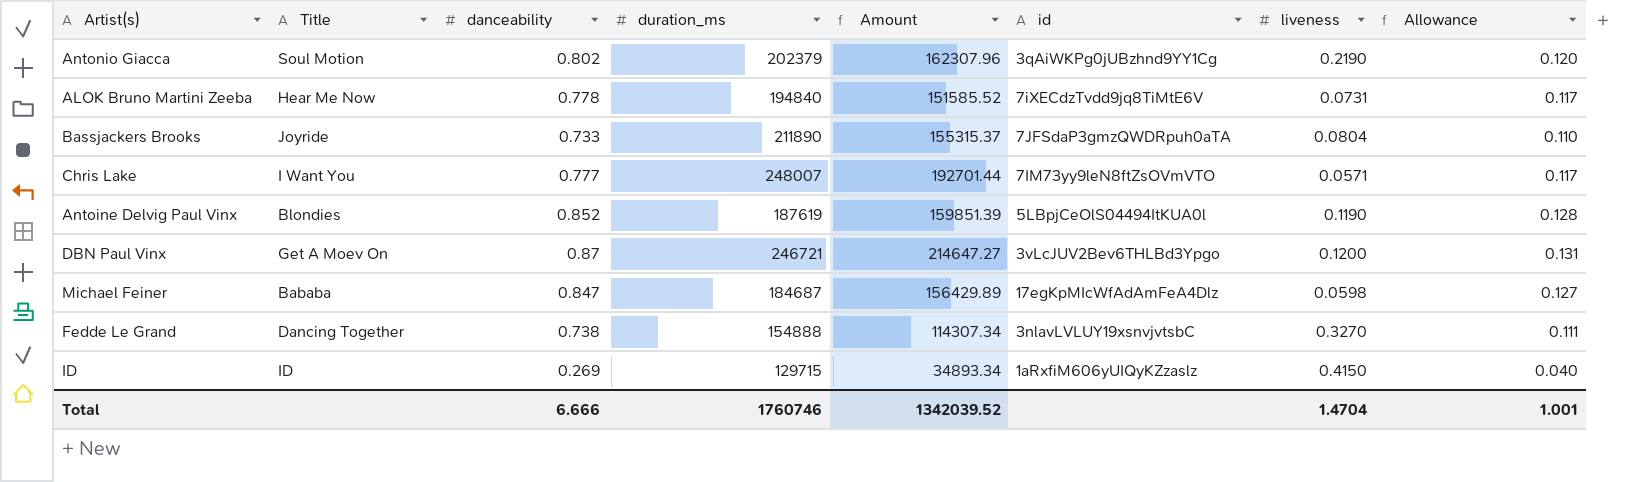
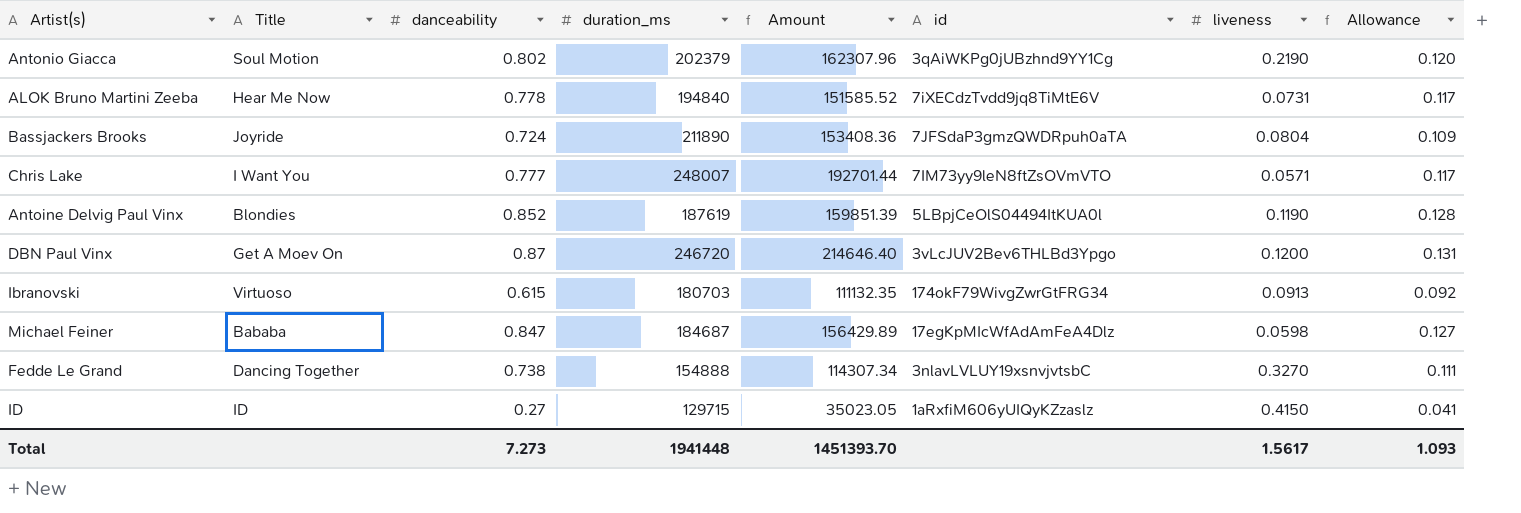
Bassjackers Brooks | danceability: 0.733 -> 0.724
Bassjackers Brooks | Amount: 155315.37 -> 153408.36
Bassjackers Brooks | Allowance: 0.110 -> 0.109
DBN Paul Vinx | duration_ms: 246721 -> 246720
DBN Paul Vinx | Amount: 214647.27 -> 214646.40
row Ibranovski: none -> Virtuoso | 0.615 | 180703 | 111132.35 | 174okF79WivgZwrGtFRG34 | 0.0913 | 0.092
ID | danceability: 0.269 -> 0.27
ID | Amount: 34893.34 -> 35023.05
ID | Allowance: 0.040 -> 0.041
Total | danceability: 6.666 -> 7.273
Total | duration_ms: 1760746 -> 1941448
Total | Amount: 1342039.52 -> 1451393.70
Total | liveness: 1.4704 -> 1.5617
Total | Allowance: 1.001 -> 1.093

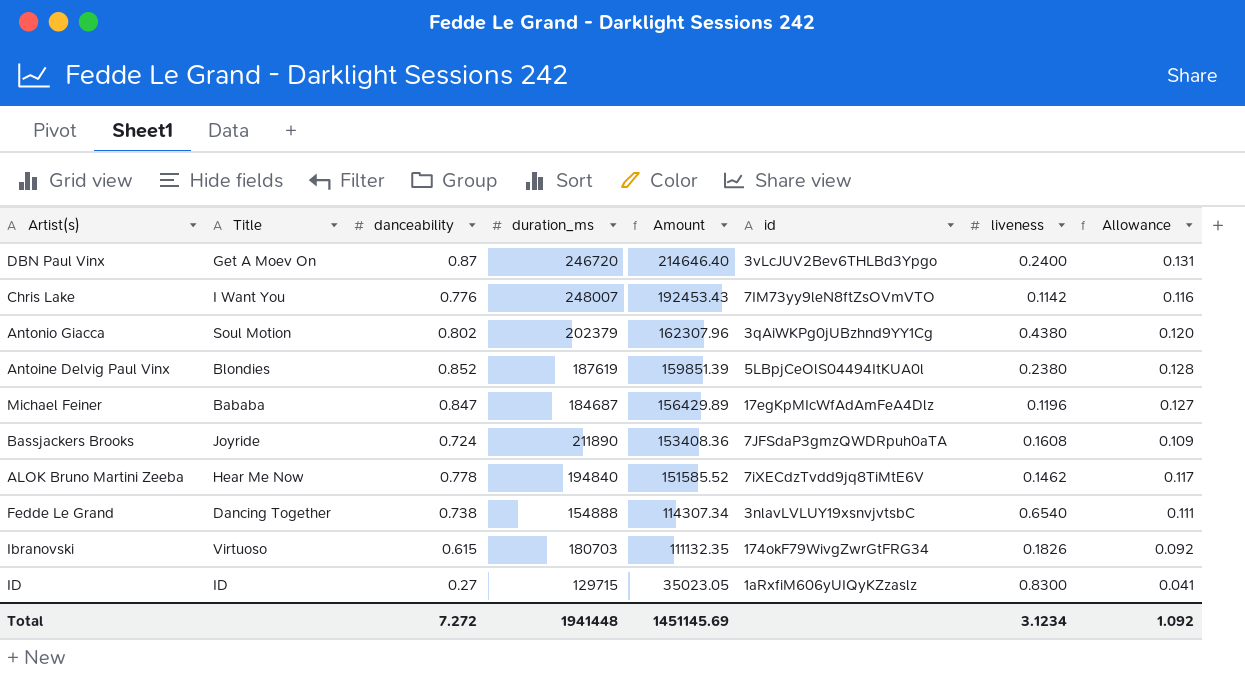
row order: none -> Amount descending
DBN Paul Vinx | liveness: 0.1200 -> 0.2400
Chris Lake | danceability: 0.777 -> 0.776
Chris Lake | Amount: 192701.44 -> 192453.43
Chris Lake | liveness: 0.0571 -> 0.1142
Chris Lake | Allowance: 0.117 -> 0.116
Antonio Giacca | liveness: 0.2190 -> 0.4380
Antoine Delvig Paul Vinx | liveness: 0.1190 -> 0.2380
Michael Feiner | liveness: 0.0598 -> 0.1196
Bassjackers Brooks | liveness: 0.0804 -> 0.1608
ALOK Bruno Martini Zeeba | liveness: 0.0731 -> 0.1462
Fedde Le Grand | liveness: 0.3270 -> 0.6540
Ibranovski | liveness: 0.0913 -> 0.1826
ID | liveness: 0.4150 -> 0.8300
Total | danceability: 7.273 -> 7.272
Total | Amount: 1451393.70 -> 1451145.69
Total | liveness: 1.5617 -> 3.1234
Total | Allowance: 1.093 -> 1.092

